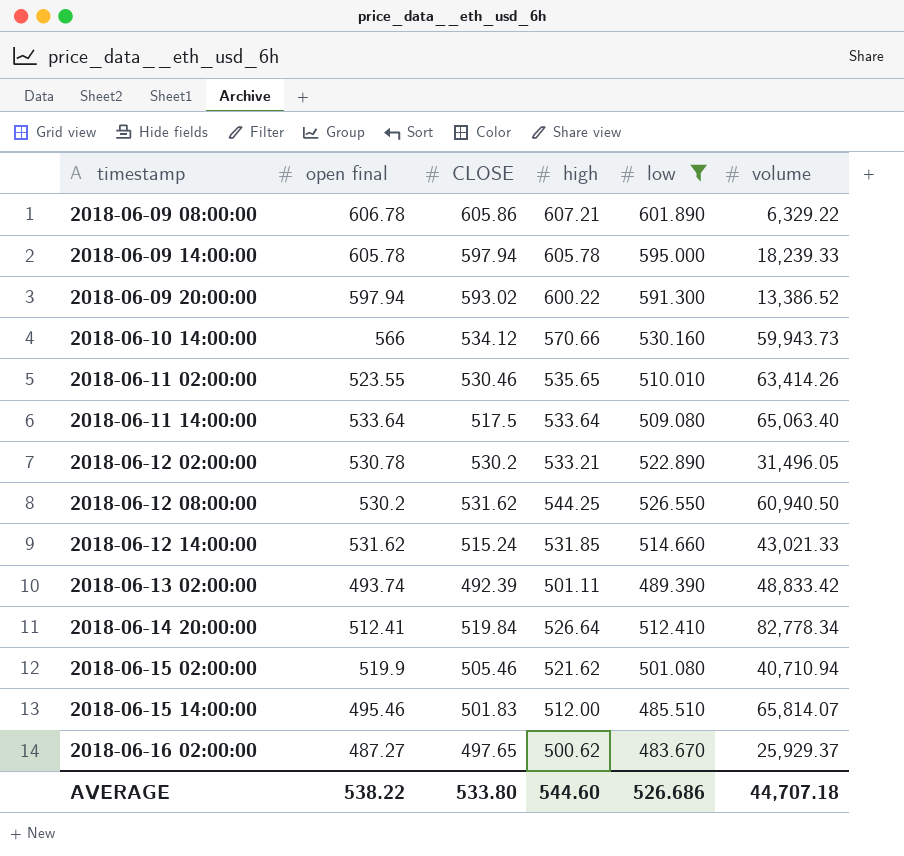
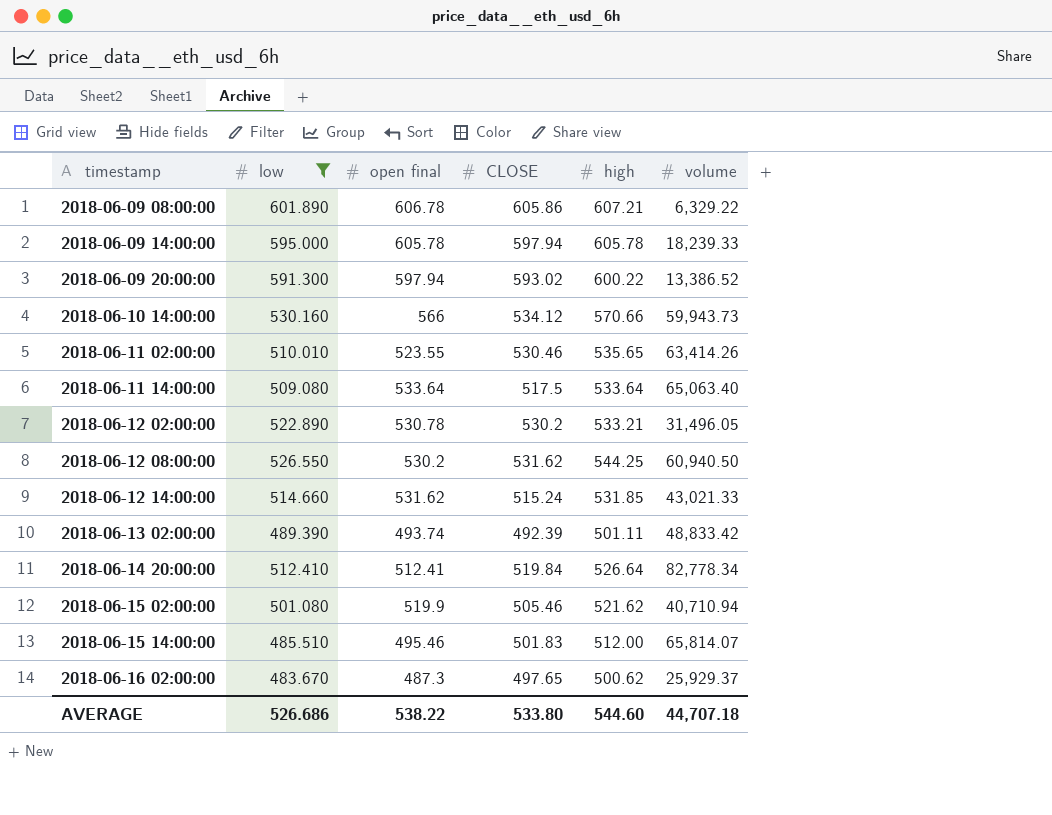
column low | position: 5 -> 2
2018-06-16 02:00:00 | open final: 487.27 -> 487.3

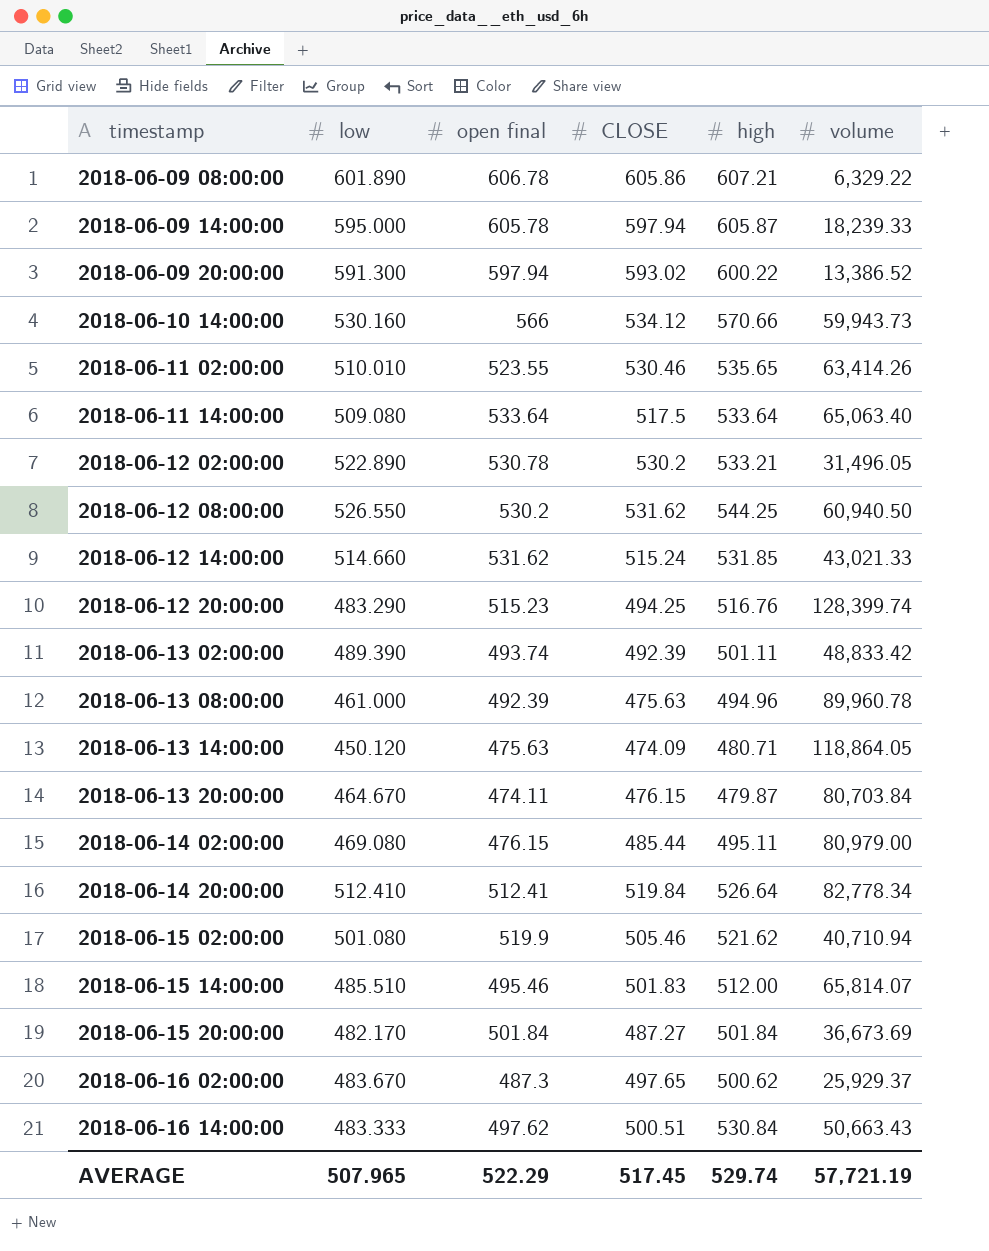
filter: low >= 483.670 -> none
2018-06-09 14:00:00 | high: 605.78 -> 605.87
AVERAGE | low: 526.686 -> 507.965
AVERAGE | open final: 538.22 -> 522.29
AVERAGE | CLOSE: 533.80 -> 517.45
AVERAGE | high: 544.60 -> 529.74
AVERAGE | volume: 44,707.18 -> 57,721.19

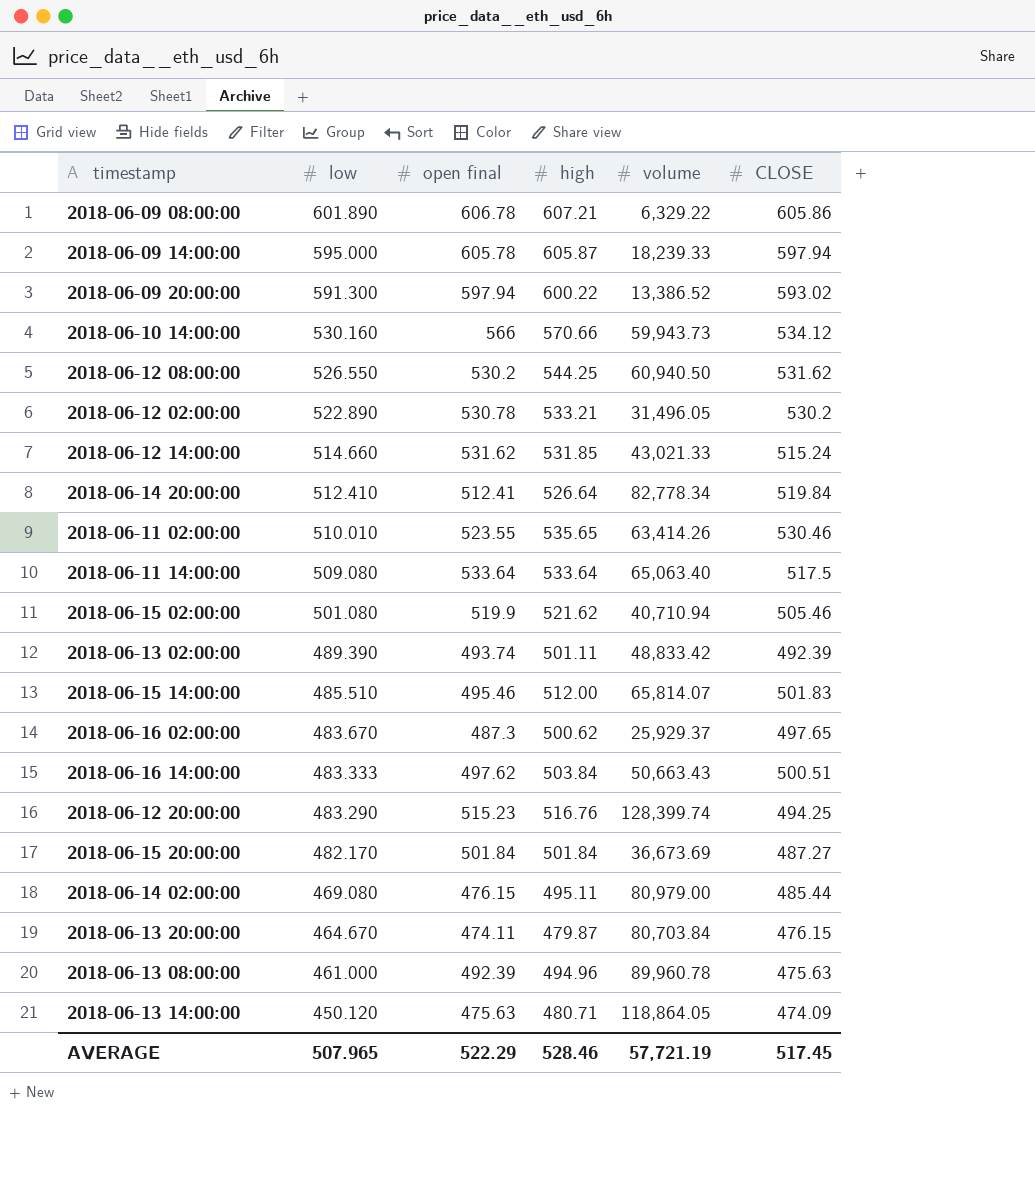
row order: timestamp ascending -> low descending
column CLOSE | position: 4 -> 6
2018-06-16 14:00:00 | high: 530.84 -> 503.84
AVERAGE | high: 529.74 -> 528.46

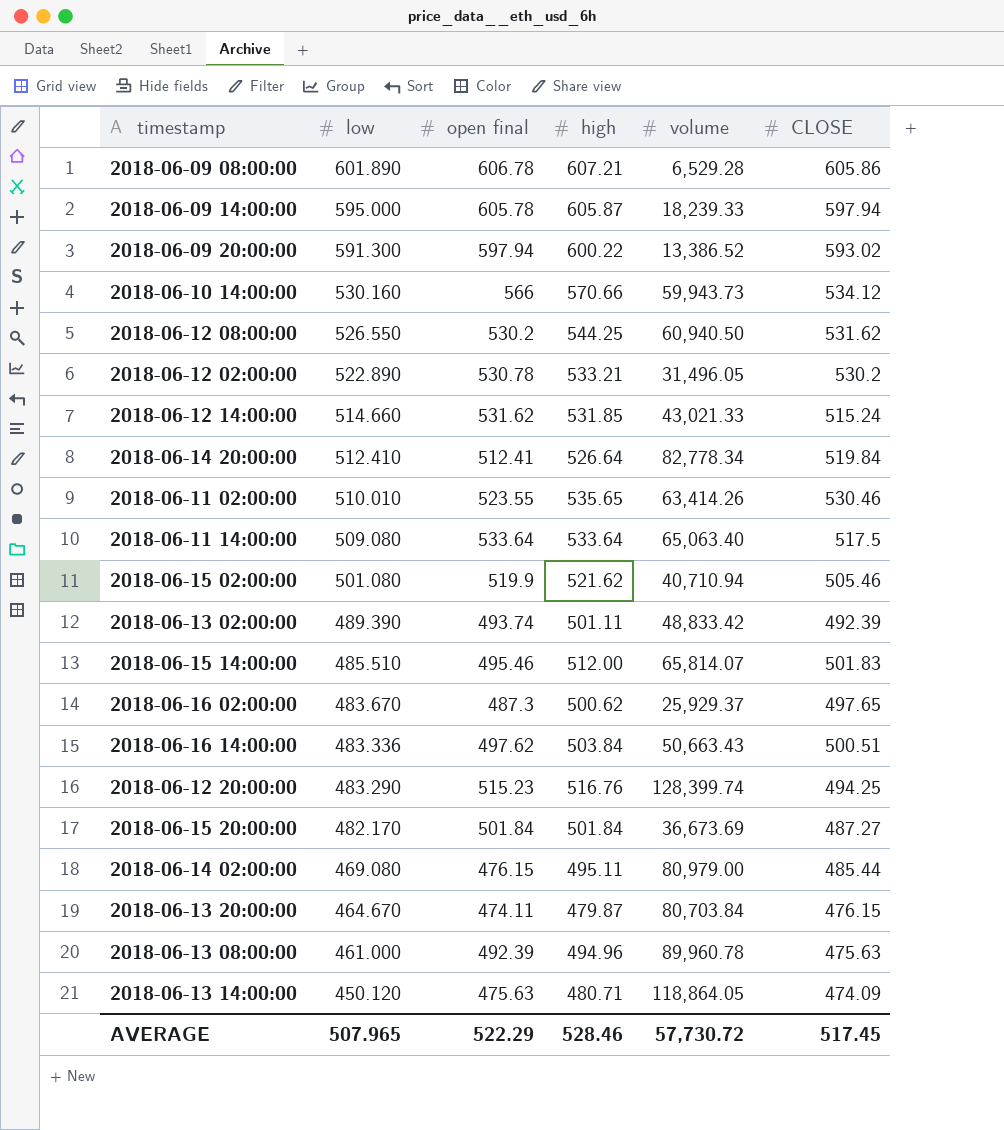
2018-06-09 08:00:00 | volume: 6,329.22 -> 6,529.28
2018-06-16 14:00:00 | low: 483.333 -> 483.336
AVERAGE | volume: 57,721.19 -> 57,730.72

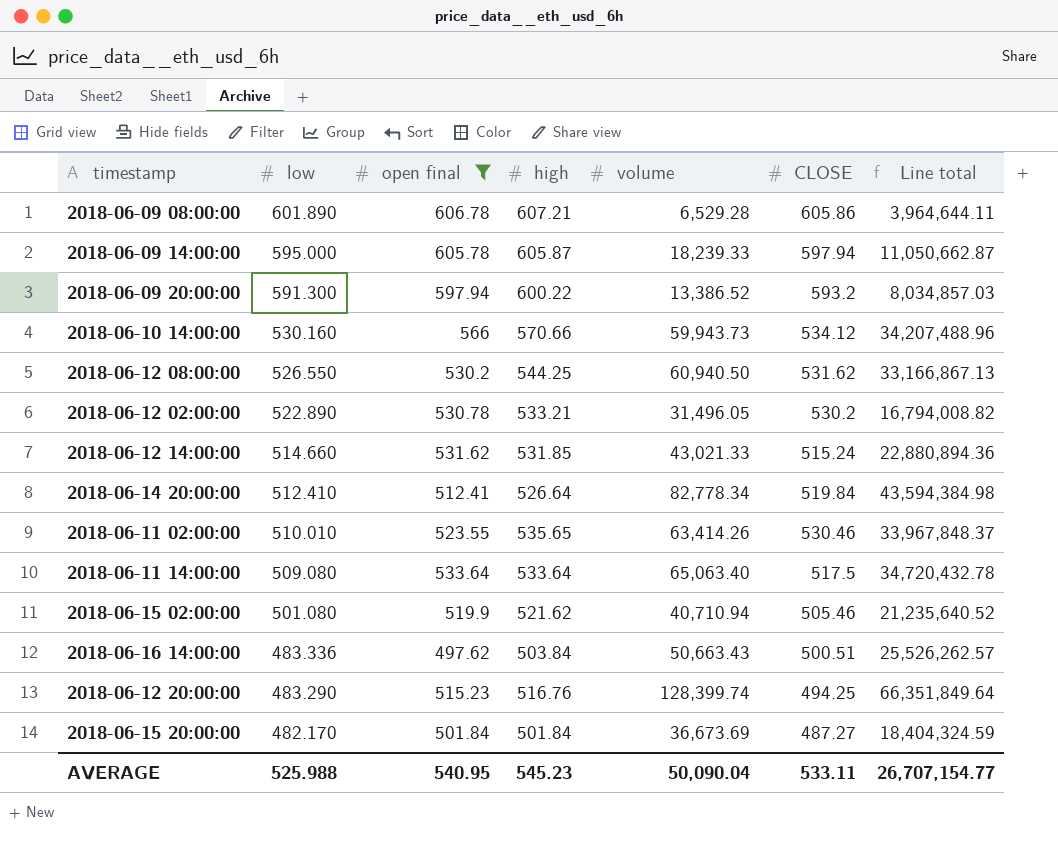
filter: none -> open final >= 497.62
column Line total | formula: none -> [high] * [volume]
2018-06-09 20:00:00 | CLOSE: 593.02 -> 593.2
AVERAGE | low: 507.965 -> 525.988
AVERAGE | open final: 522.29 -> 540.95
AVERAGE | high: 528.46 -> 545.23
AVERAGE | volume: 57,730.72 -> 50,090.04
AVERAGE | CLOSE: 517.45 -> 533.11

